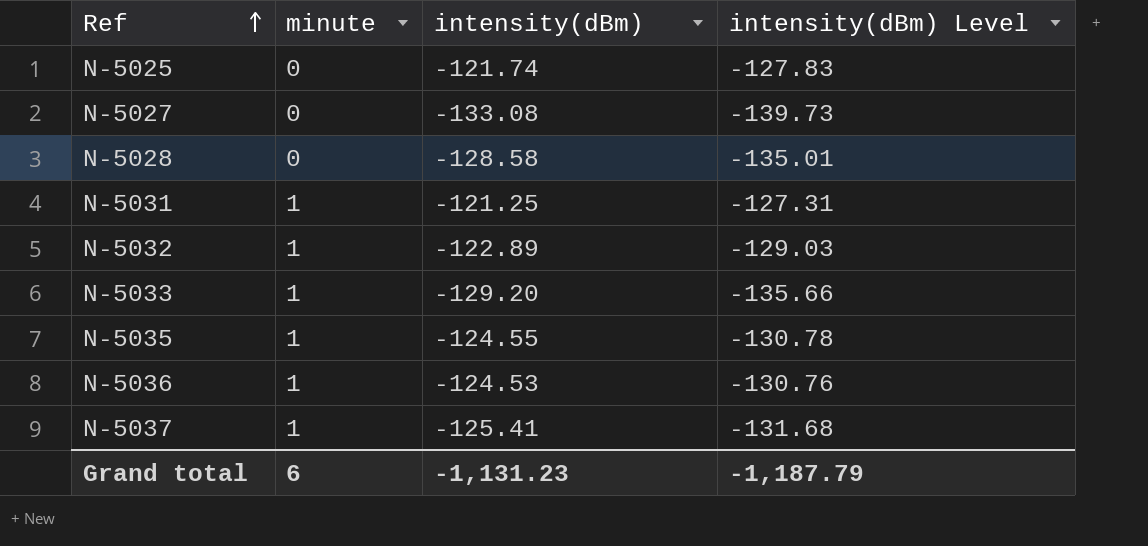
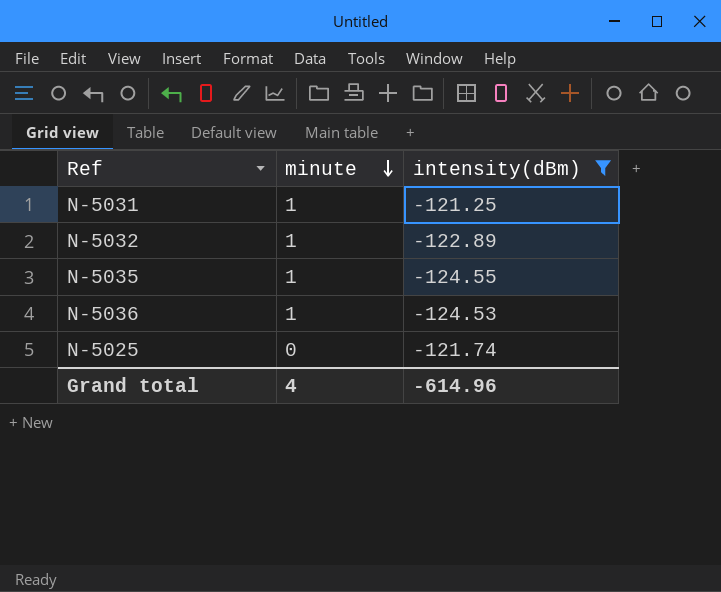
filter: none -> intensity(dBm) >= -124.55
row order: Ref ascending -> minute descending
column intensity(dBm) Level | formula: [intensity(dBm)] * 1.05 -> none
Grand total | minute: 6 -> 4
Grand total | intensity(dBm): -1,131.23 -> -614.96

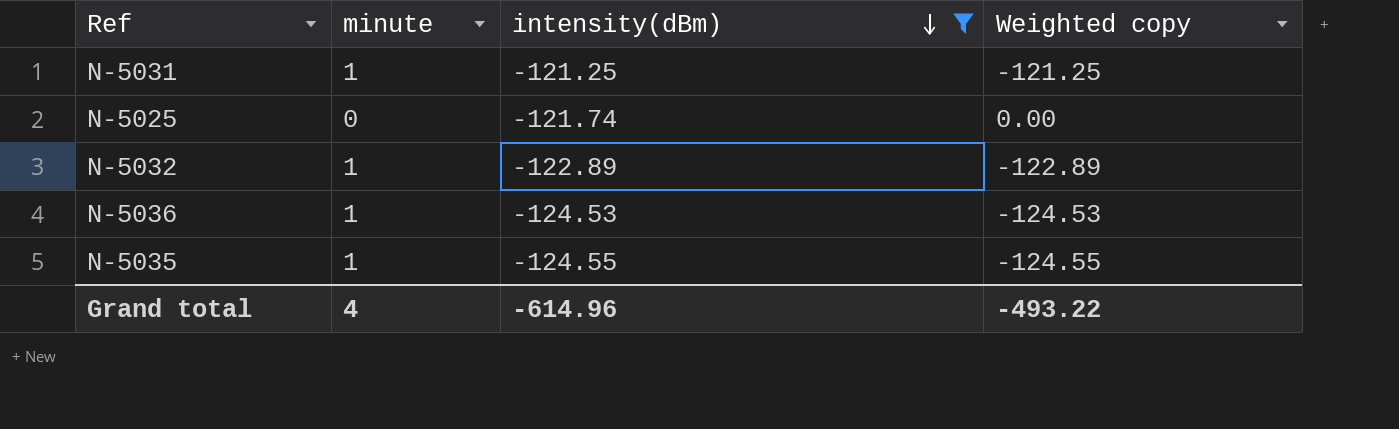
row order: minute descending -> intensity(dBm) descending
column Weighted copy | formula: none -> [minute] * [intensity(dBm)]

